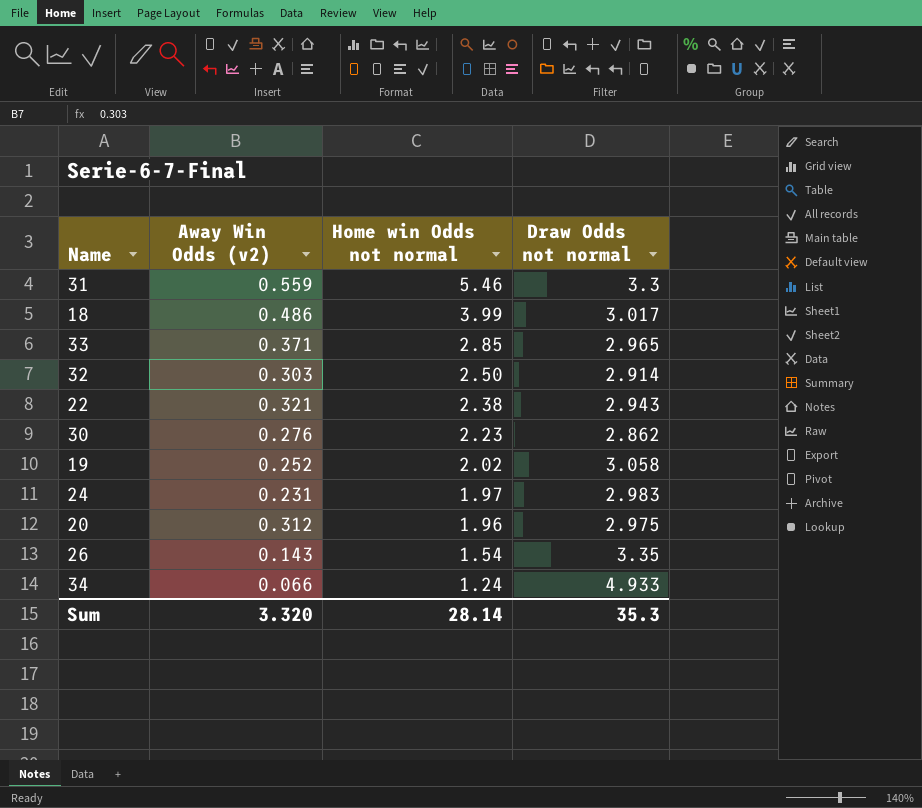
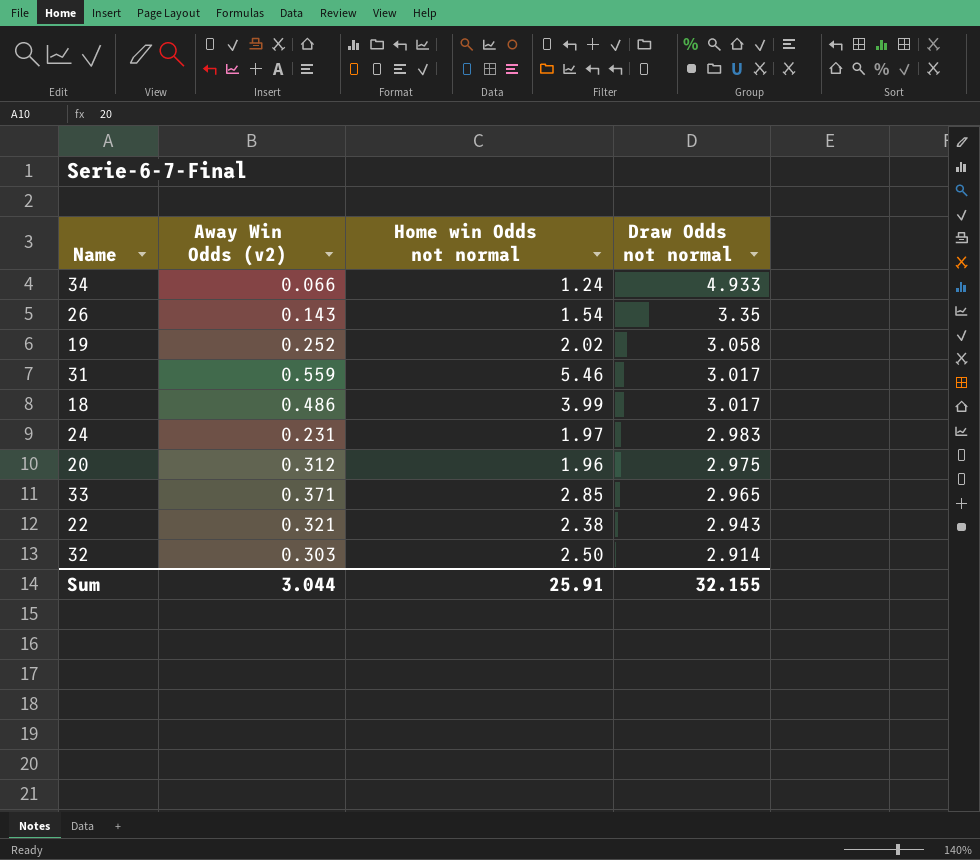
row order: Home win Odds not normal descending -> Draw Odds not normal descending
row 30: 0.276 | 2.23 | 2.862 -> none
31 | Draw Odds not normal: 3.3 -> 3.017
Sum | Away Win Odds (v2): 3.320 -> 3.044
Sum | Home win Odds not normal: 28.14 -> 25.91
Sum | Draw Odds not normal: 35.3 -> 32.155

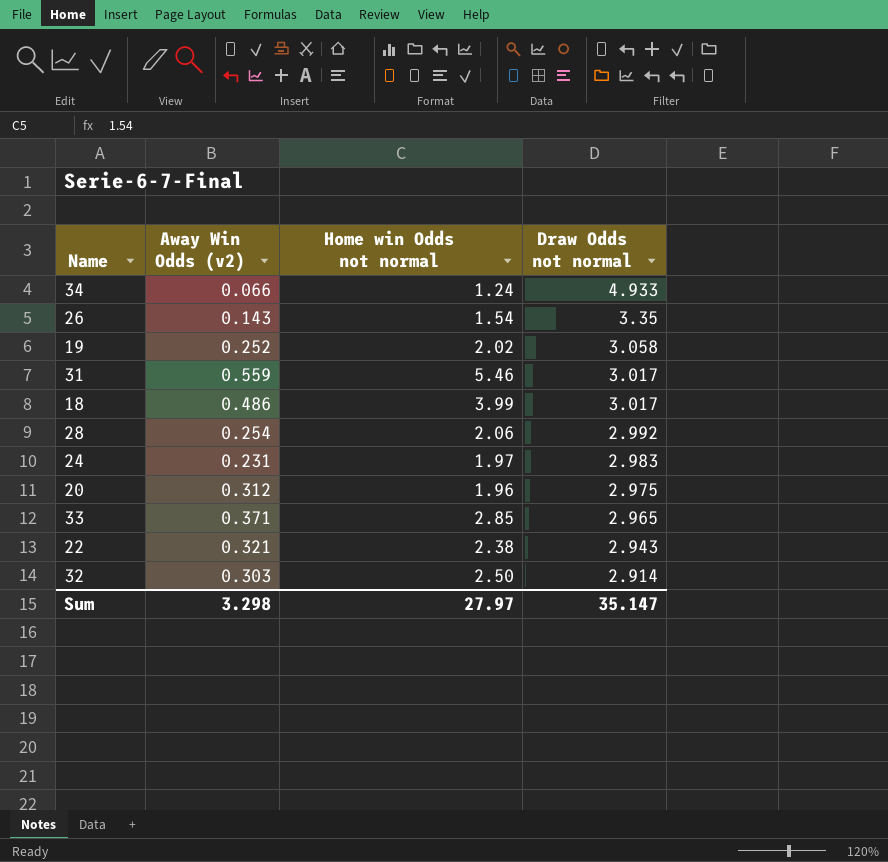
row 28: none -> 0.254 | 2.06 | 2.992
Sum | Away Win Odds (v2): 3.044 -> 3.298
Sum | Home win Odds not normal: 25.91 -> 27.97
Sum | Draw Odds not normal: 32.155 -> 35.147

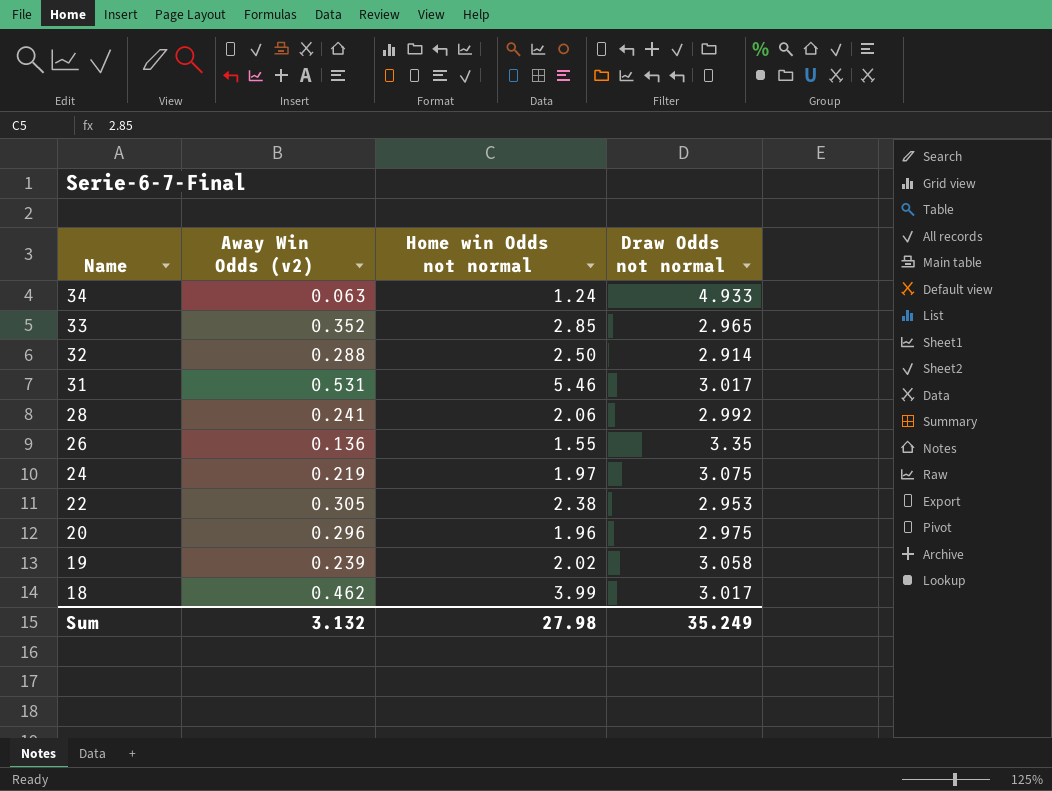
row order: Draw Odds not normal descending -> Name descending
34 | Away Win Odds (v2): 0.066 -> 0.063
33 | Away Win Odds (v2): 0.371 -> 0.352
32 | Away Win Odds (v2): 0.303 -> 0.288
31 | Away Win Odds (v2): 0.559 -> 0.531
28 | Away Win Odds (v2): 0.254 -> 0.241
26 | Away Win Odds (v2): 0.143 -> 0.136
26 | Home win Odds not normal: 1.54 -> 1.55
24 | Away Win Odds (v2): 0.231 -> 0.219
24 | Draw Odds not normal: 2.983 -> 3.075
22 | Away Win Odds (v2): 0.321 -> 0.305
22 | Draw Odds not normal: 2.943 -> 2.953
20 | Away Win Odds (v2): 0.312 -> 0.296
19 | Away Win Odds (v2): 0.252 -> 0.239
18 | Away Win Odds (v2): 0.486 -> 0.462
Sum | Away Win Odds (v2): 3.298 -> 3.132
Sum | Home win Odds not normal: 27.97 -> 27.98
Sum | Draw Odds not normal: 35.147 -> 35.249

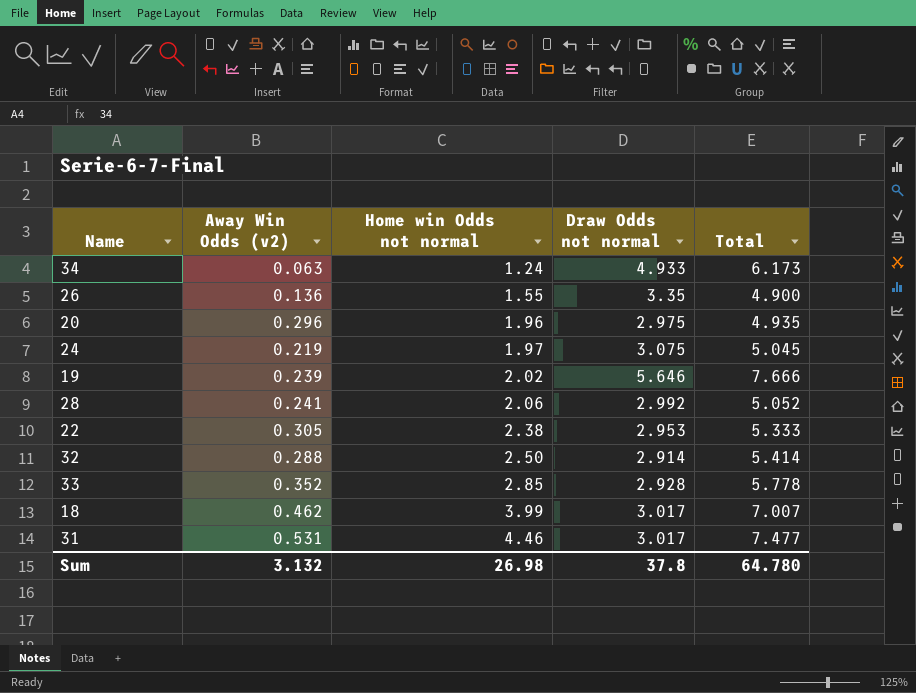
row order: Name descending -> Home win Odds not normal ascending
column Total | formula: none -> [Home win Odds not normal] + [Draw Odds not normal]
19 | Draw Odds not normal: 3.058 -> 5.646
33 | Draw Odds not normal: 2.965 -> 2.928
31 | Home win Odds not normal: 5.46 -> 4.46
Sum | Home win Odds not normal: 27.98 -> 26.98
Sum | Draw Odds not normal: 35.249 -> 37.8

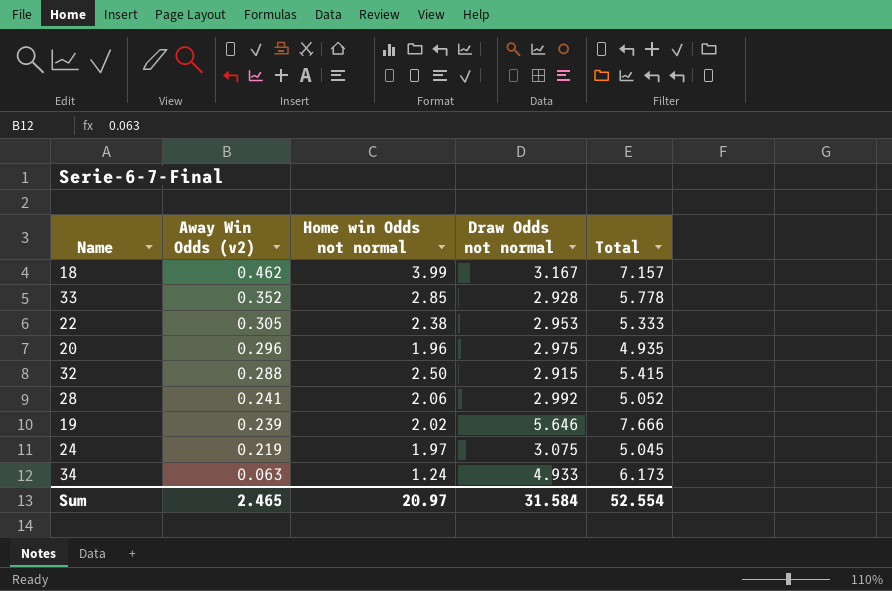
row order: Home win Odds not normal ascending -> Away Win Odds (v2) descending
row 26: 0.136 | 1.55 | 3.35 | 4.900 -> none
row 31: 0.531 | 4.46 | 3.017 | 7.477 -> none
18 | Draw Odds not normal: 3.017 -> 3.167
18 | Total: 7.007 -> 7.157
32 | Draw Odds not normal: 2.914 -> 2.915
32 | Total: 5.414 -> 5.415
Sum | Away Win Odds (v2): 3.132 -> 2.465
Sum | Home win Odds not normal: 26.98 -> 20.97
Sum | Draw Odds not normal: 37.8 -> 31.584
Sum | Total: 64.780 -> 52.554

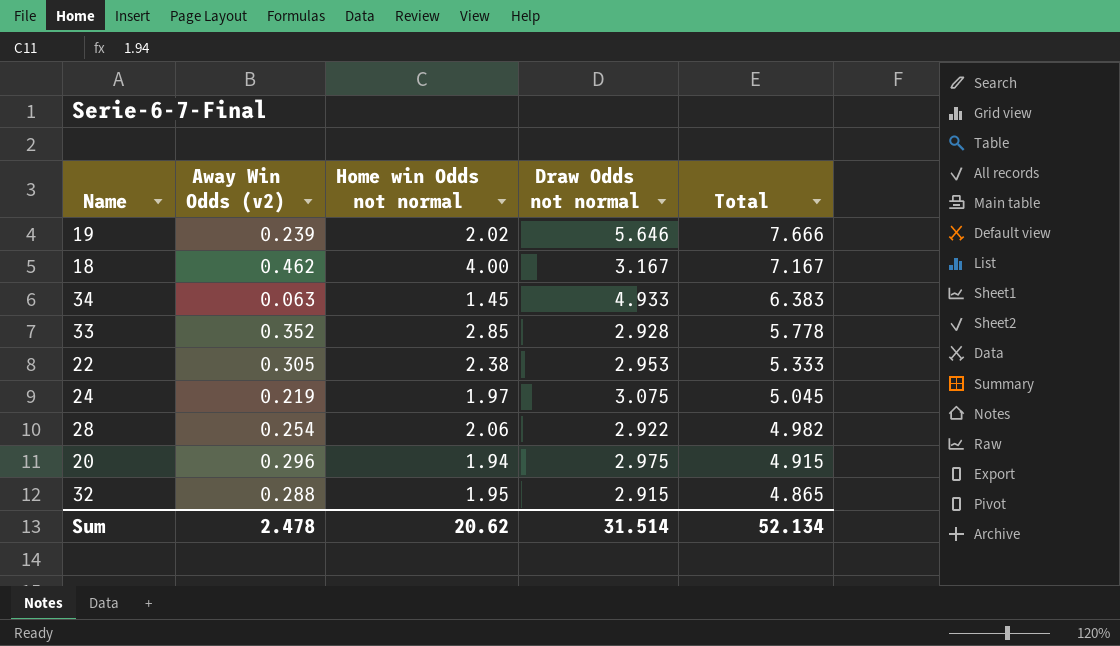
row order: Away Win Odds (v2) descending -> Total descending
18 | Home win Odds not normal: 3.99 -> 4.00
18 | Total: 7.157 -> 7.167
34 | Home win Odds not normal: 1.24 -> 1.45
34 | Total: 6.173 -> 6.383
28 | Away Win Odds (v2): 0.241 -> 0.254
28 | Draw Odds not normal: 2.992 -> 2.922
28 | Total: 5.052 -> 4.982
20 | Home win Odds not normal: 1.96 -> 1.94
20 | Total: 4.935 -> 4.915
32 | Home win Odds not normal: 2.50 -> 1.95
32 | Total: 5.415 -> 4.865
Sum | Away Win Odds (v2): 2.465 -> 2.478
Sum | Home win Odds not normal: 20.97 -> 20.62
Sum | Draw Odds not normal: 31.584 -> 31.514
Sum | Total: 52.554 -> 52.134

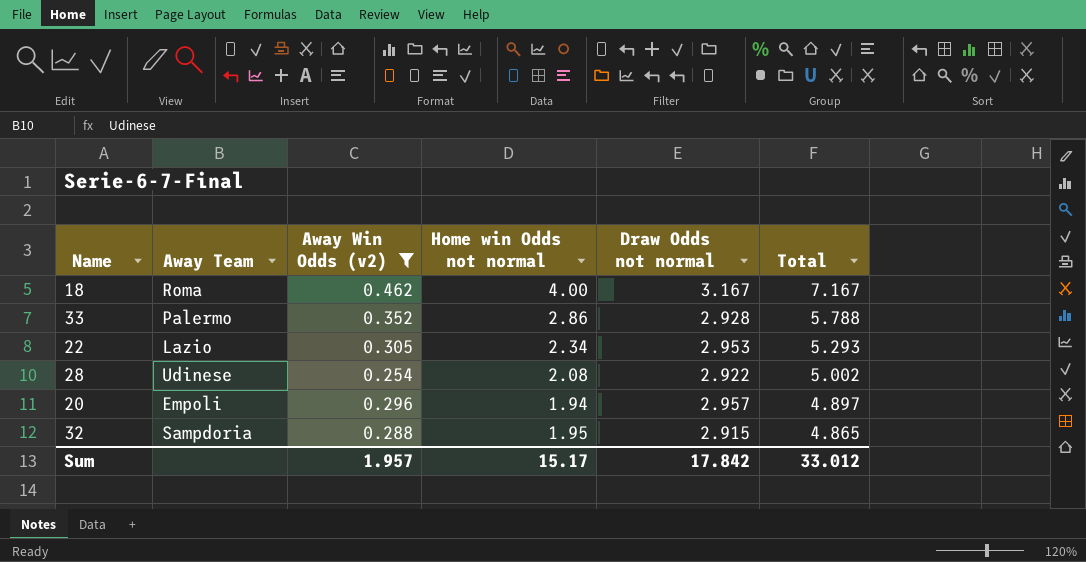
filter: none -> Away Win Odds (v2) >= 0.254
column Away Team | position: none -> 2
33 | Home win Odds not normal: 2.85 -> 2.86
33 | Total: 5.778 -> 5.788
22 | Home win Odds not normal: 2.38 -> 2.34
22 | Total: 5.333 -> 5.293
28 | Home win Odds not normal: 2.06 -> 2.08
28 | Total: 4.982 -> 5.002
20 | Draw Odds not normal: 2.975 -> 2.957
20 | Total: 4.915 -> 4.897
Sum | Away Win Odds (v2): 2.478 -> 1.957
Sum | Home win Odds not normal: 20.62 -> 15.17
Sum | Draw Odds not normal: 31.514 -> 17.842
Sum | Total: 52.134 -> 33.012

